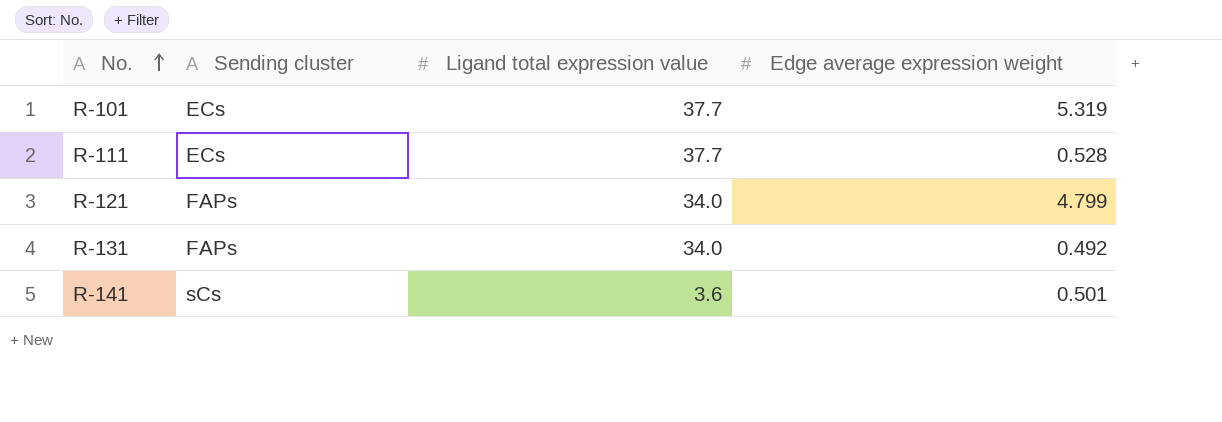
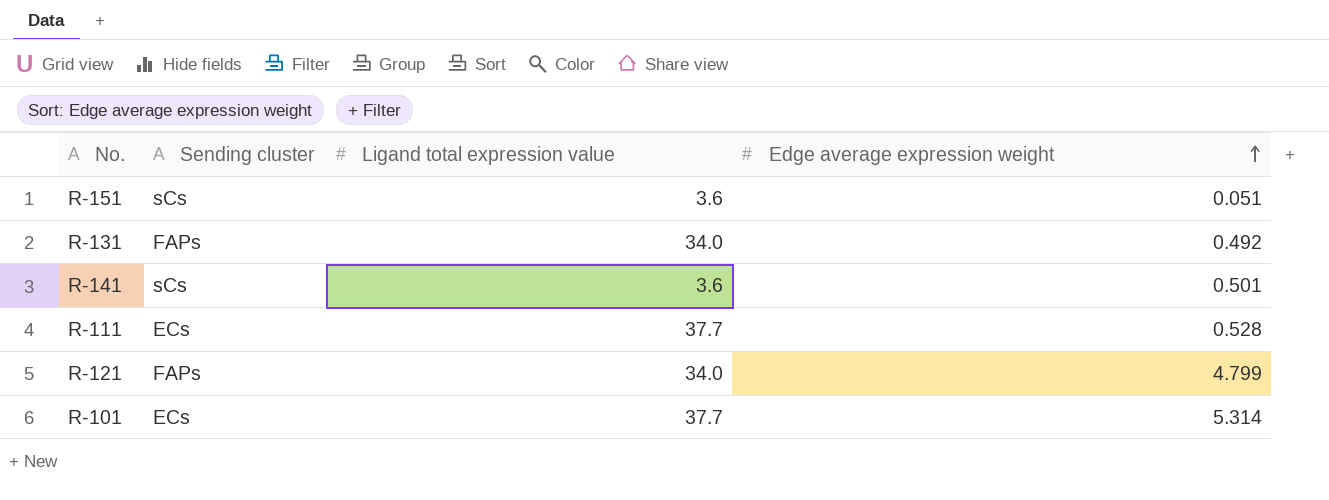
row order: No. ascending -> Edge average expression weight ascending
row R-151: none -> sCs | 3.6 | 0.051
R-101 | Edge average expression weight: 5.319 -> 5.314

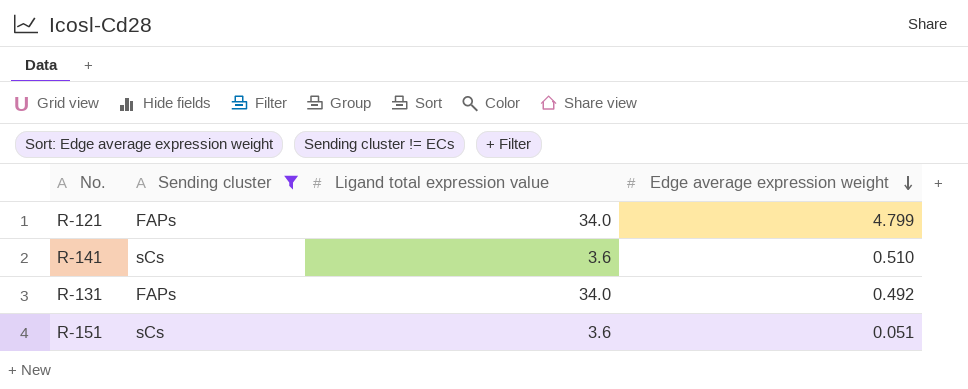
filter: none -> Sending cluster != ECs
row order: Edge average expression weight ascending -> Edge average expression weight descending
R-141 | Edge average expression weight: 0.501 -> 0.510

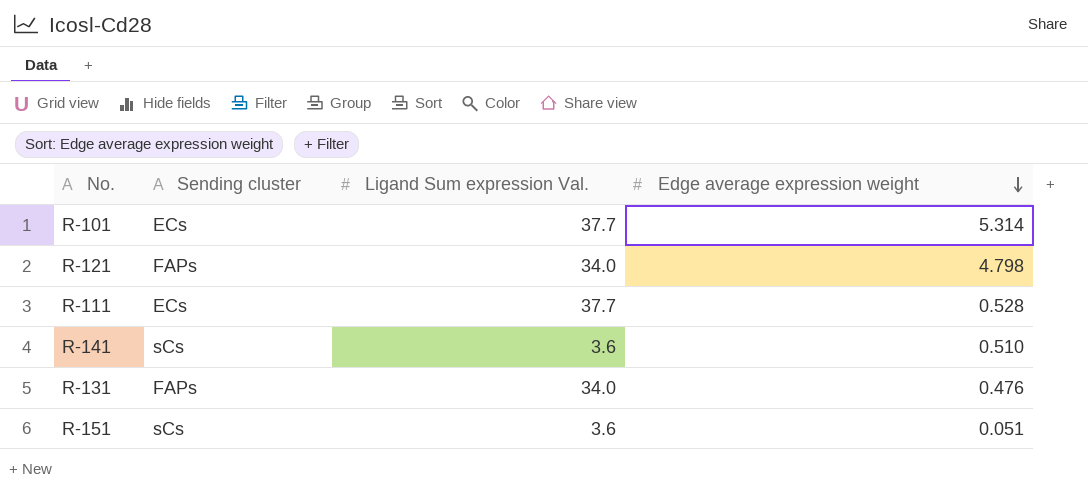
filter: Sending cluster != ECs -> none
column name: Ligand total expression value -> Ligand Sum expression Val.
R-121 | Edge average expression weight: 4.799 -> 4.798
R-131 | Edge average expression weight: 0.492 -> 0.476

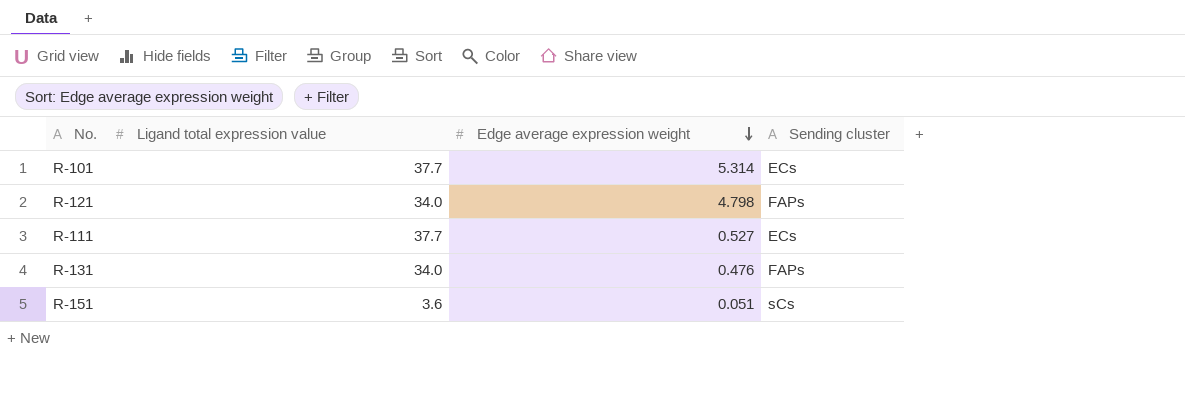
column name: Ligand Sum expression Val. -> Ligand total expression value
column Sending cluster | position: 2 -> 4
row R-141: sCs | 3.6 | 0.510 -> none
R-111 | Edge average expression weight: 0.528 -> 0.527

